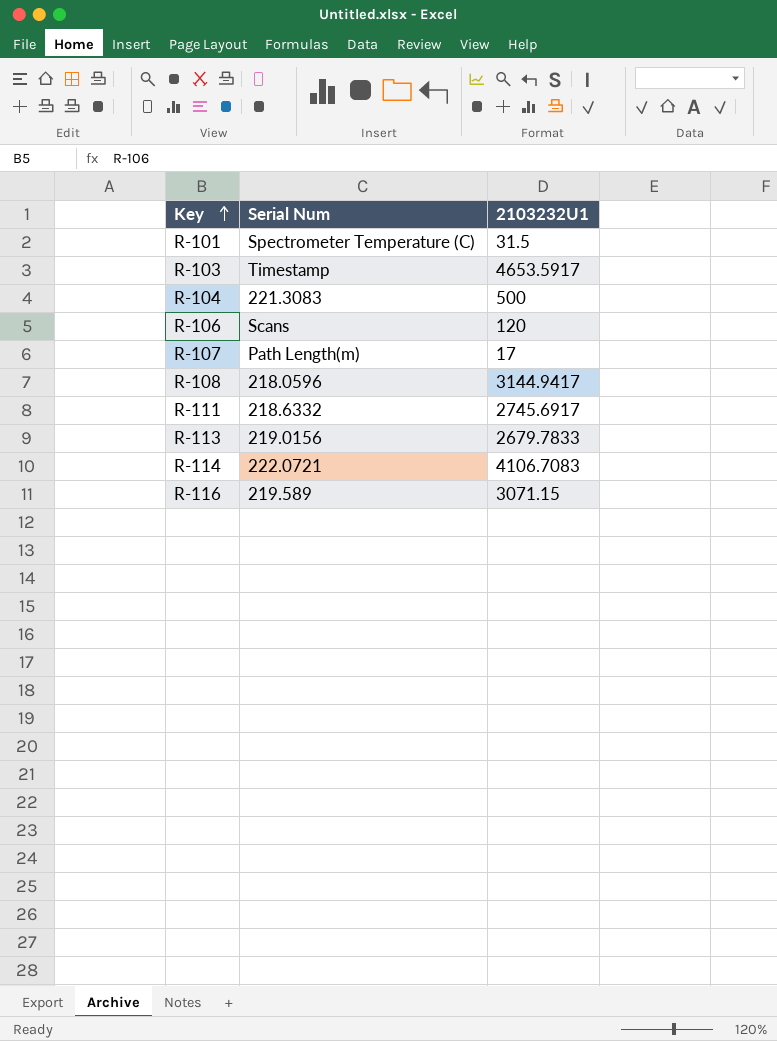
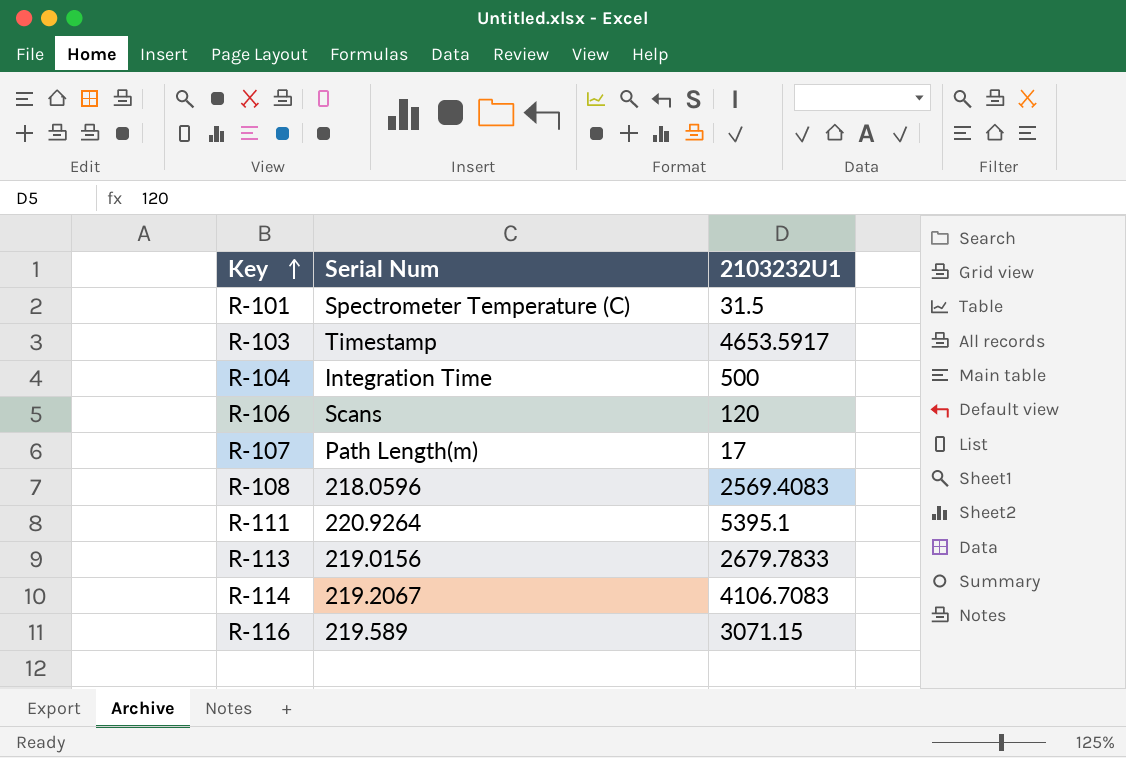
R-104 | Serial Num: 221.3083 -> Integration Time
R-108 | 2103232U1: 3144.9417 -> 2569.4083
R-111 | Serial Num: 218.6332 -> 220.9264
R-111 | 2103232U1: 2745.6917 -> 5395.1
R-114 | Serial Num: 222.0721 -> 219.2067

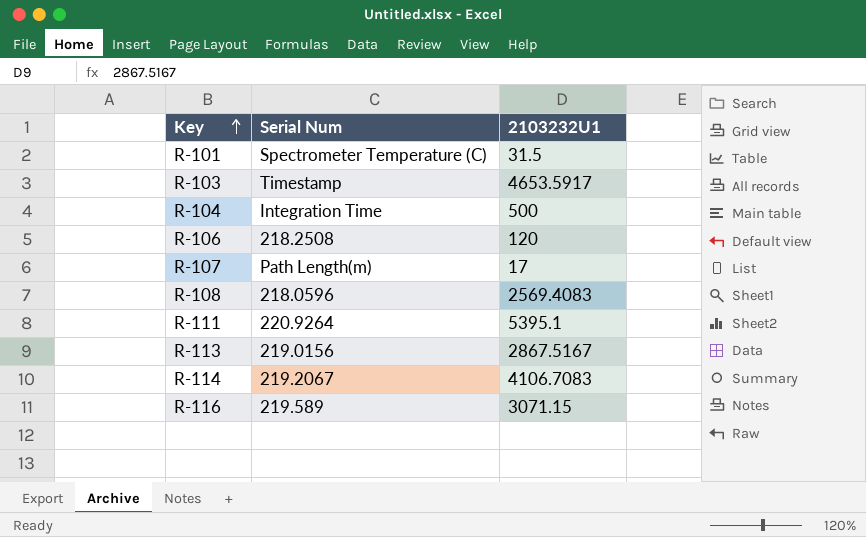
R-106 | Serial Num: Scans -> 218.2508
R-113 | 2103232U1: 2679.7833 -> 2867.5167

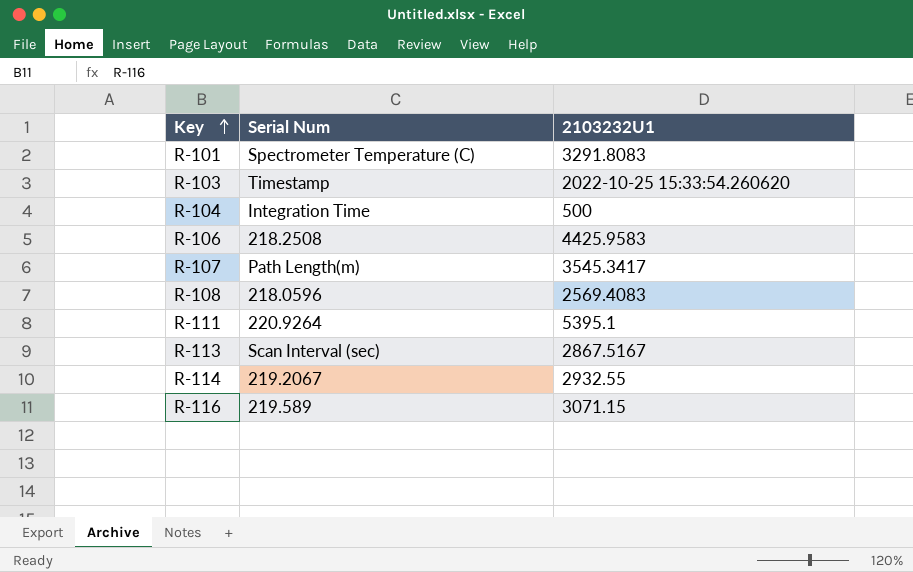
R-101 | 2103232U1: 31.5 -> 3291.8083
R-103 | 2103232U1: 4653.5917 -> 2022-10-25 15:33:54.260620
R-106 | 2103232U1: 120 -> 4425.9583
R-107 | 2103232U1: 17 -> 3545.3417
R-113 | Serial Num: 219.0156 -> Scan Interval (sec)
R-114 | 2103232U1: 4106.7083 -> 2932.55

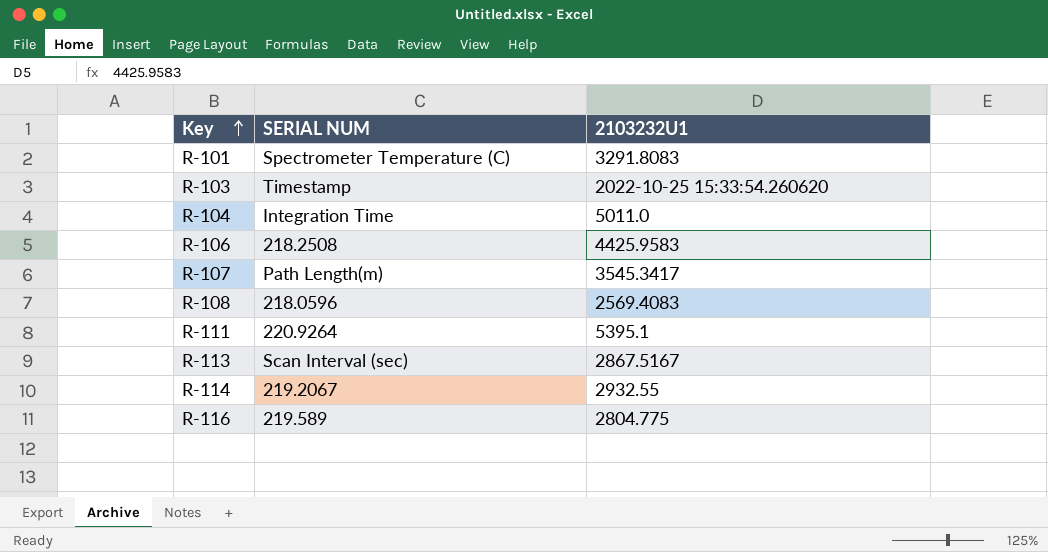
column name: Serial Num -> SERIAL NUM
R-104 | 2103232U1: 500 -> 5011.0
R-116 | 2103232U1: 3071.15 -> 2804.775

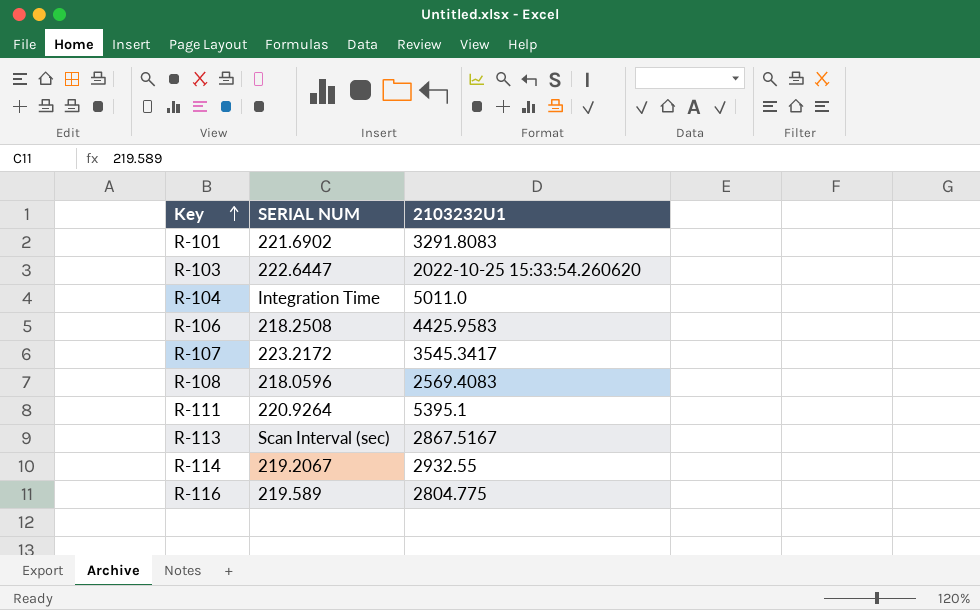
R-101 | SERIAL NUM: Spectrometer Temperature (C) -> 221.6902
R-103 | SERIAL NUM: Timestamp -> 222.6447
R-107 | SERIAL NUM: Path Length(m) -> 223.2172

